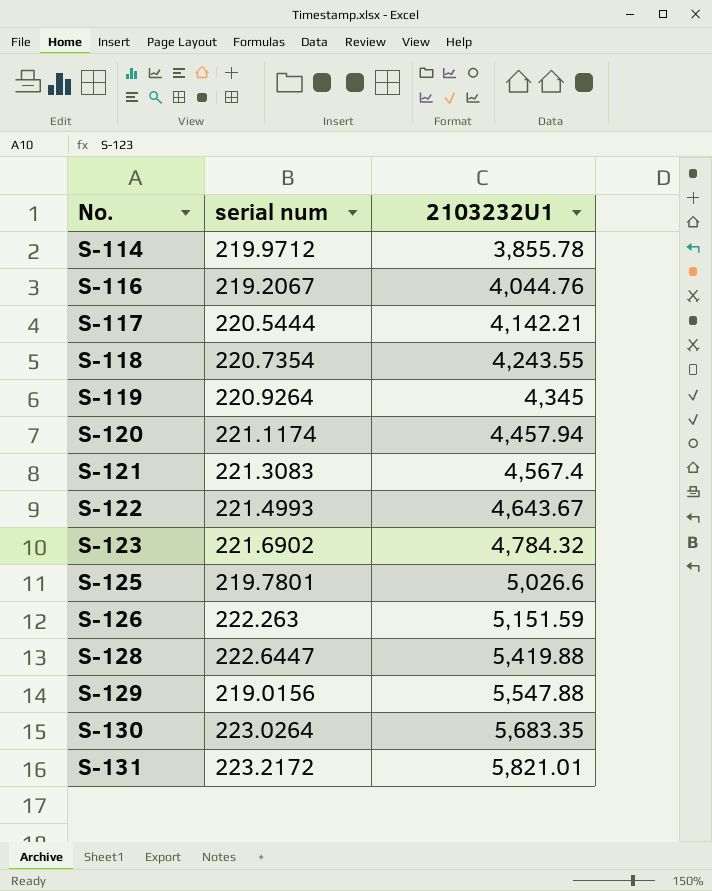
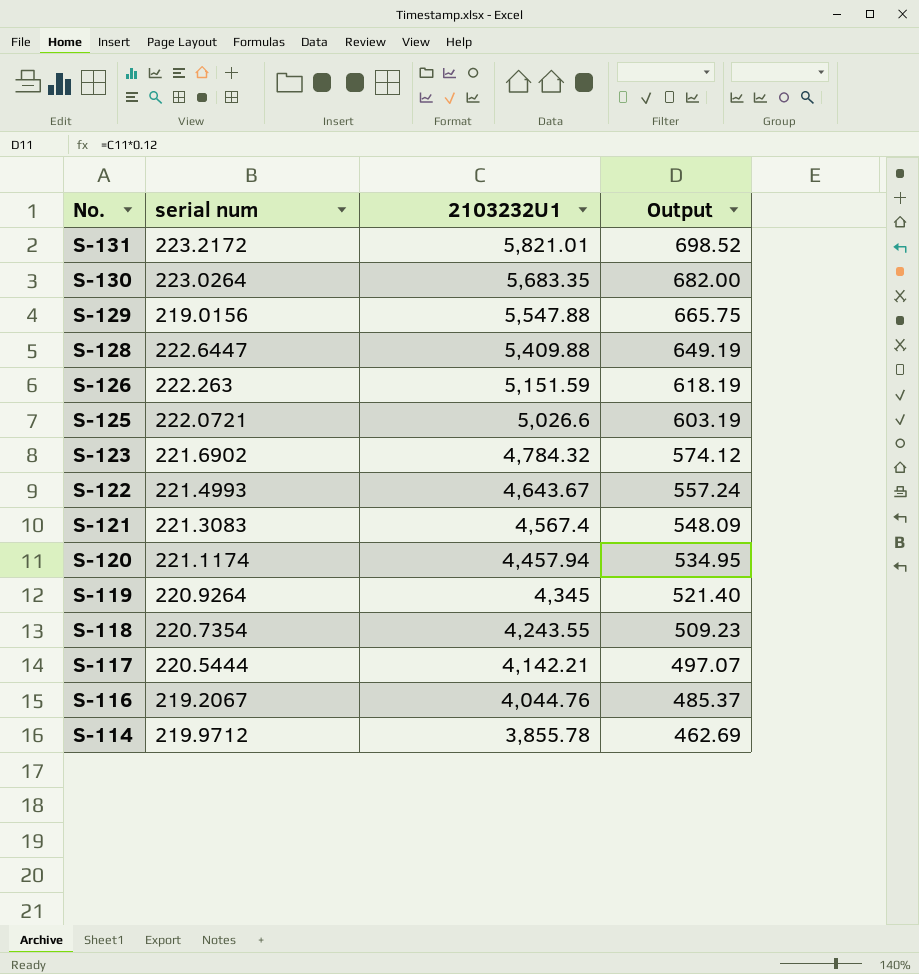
row order: No. ascending -> No. descending
column Output | formula: none -> [2103232U1] * 0.12
S-128 | 2103232U1: 5,419.88 -> 5,409.88
S-125 | serial num: 219.7801 -> 222.0721

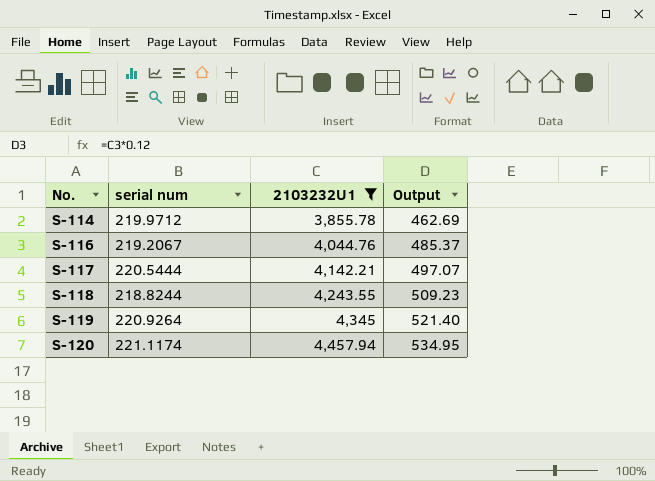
filter: none -> 2103232U1 <= 4,457.94
row order: No. descending -> No. ascending
S-118 | serial num: 220.7354 -> 218.8244

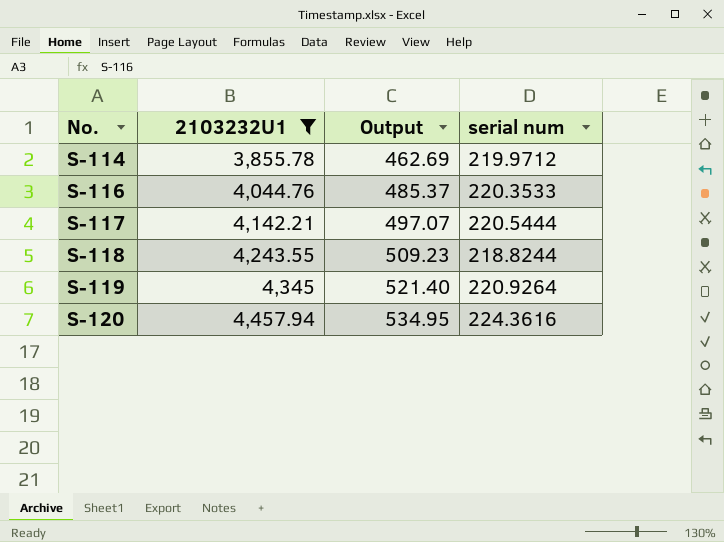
column serial num | position: 2 -> 4
S-116 | serial num: 219.2067 -> 220.3533
S-120 | serial num: 221.1174 -> 224.3616

